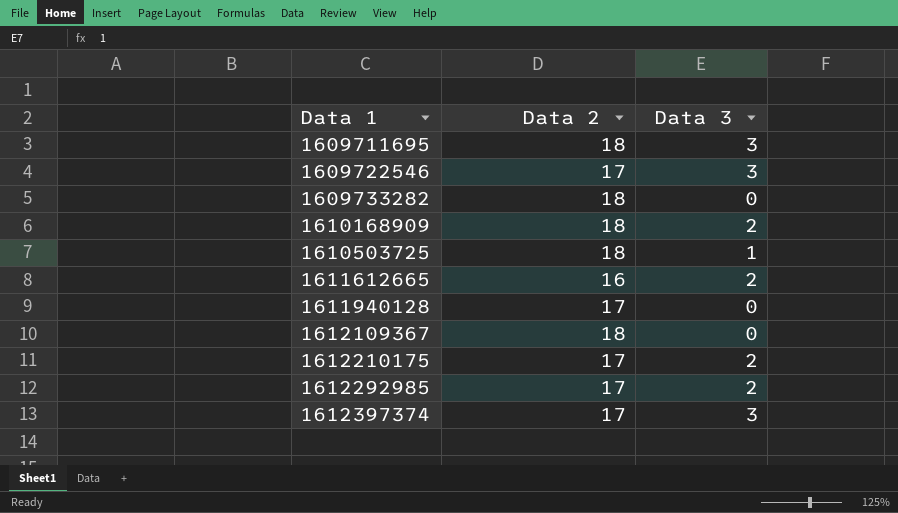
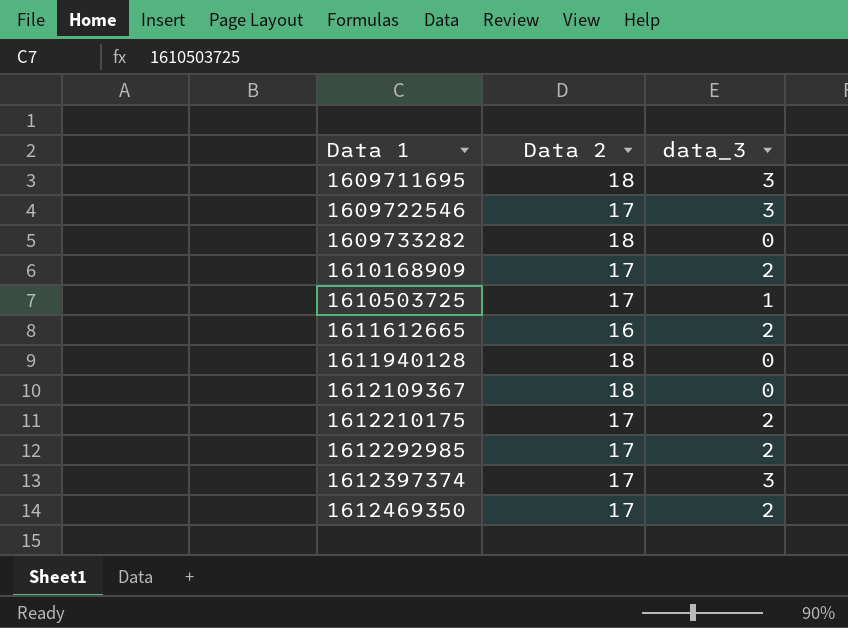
column name: Data 3 -> data_3
1610168909 | Data 2: 18 -> 17
1610503725 | Data 2: 18 -> 17
1611940128 | Data 2: 17 -> 18
row 1612469350: none -> 17 | 2

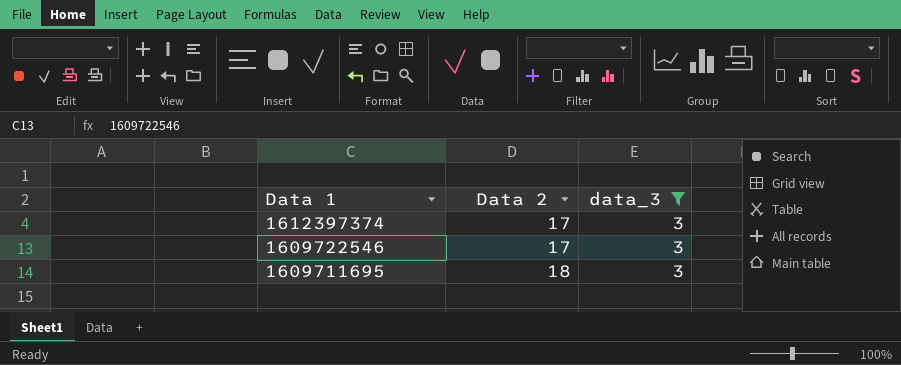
filter: none -> data_3 = 3
row order: Data 1 ascending -> Data 1 descending

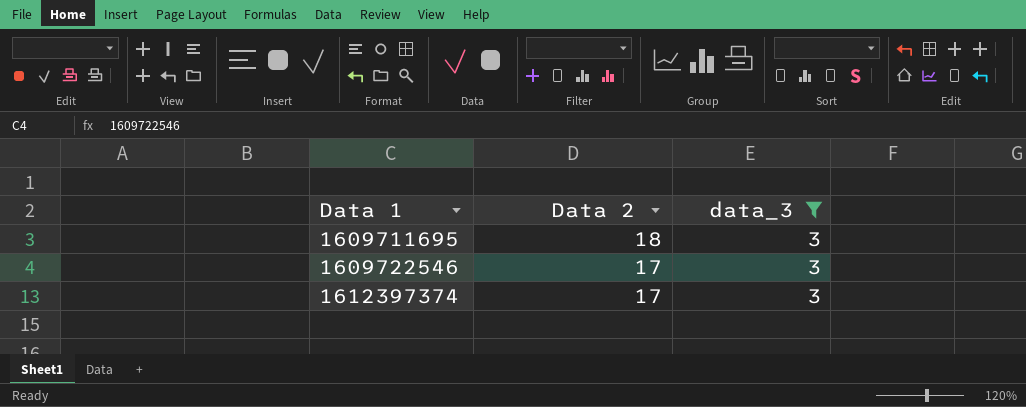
row order: Data 1 descending -> Data 1 ascending

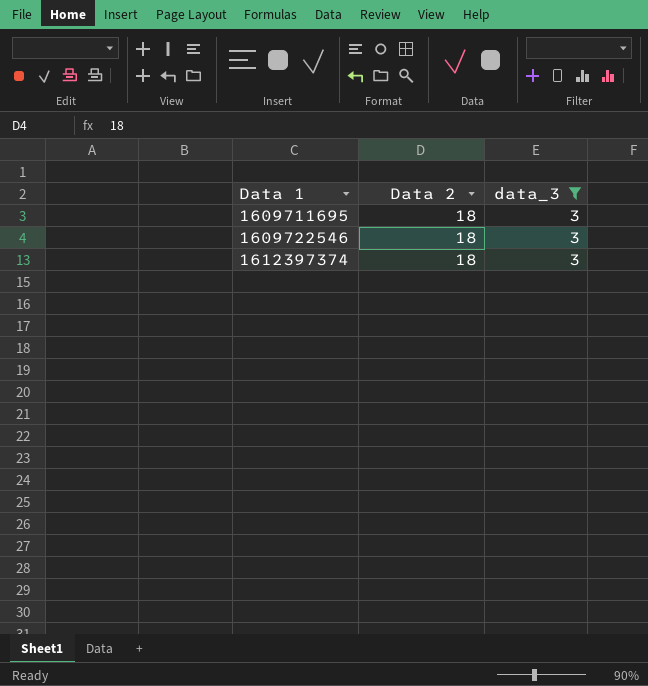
1609722546 | Data 2: 17 -> 18
1612397374 | Data 2: 17 -> 18

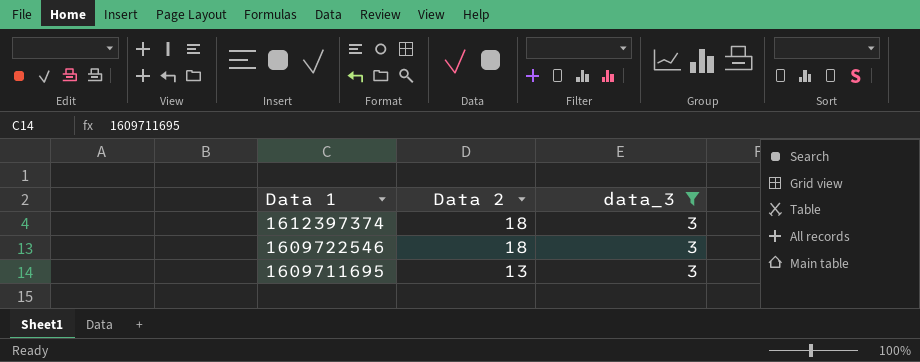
row order: Data 1 ascending -> Data 1 descending
1609711695 | Data 2: 18 -> 13

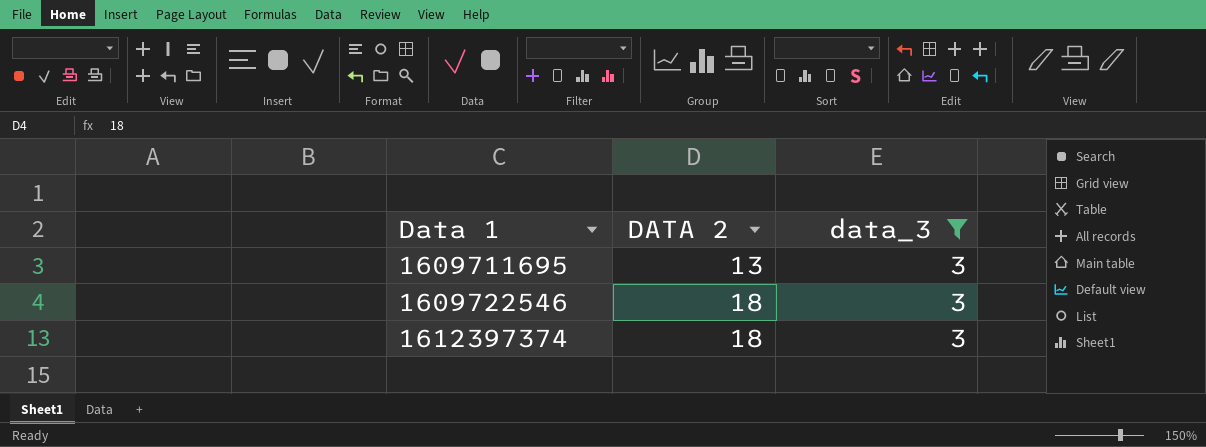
row order: Data 1 descending -> Data 1 ascending
column name: Data 2 -> DATA 2

